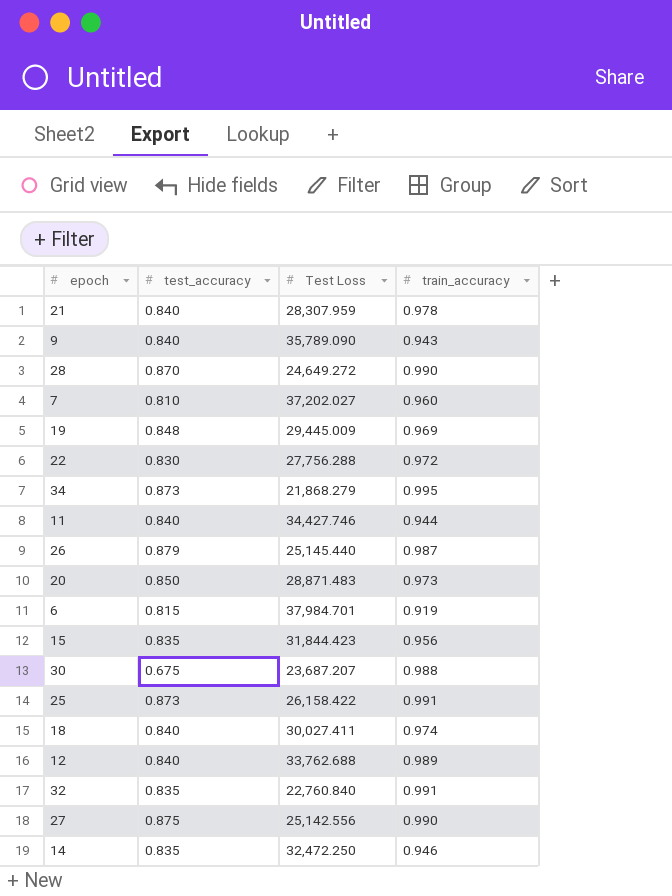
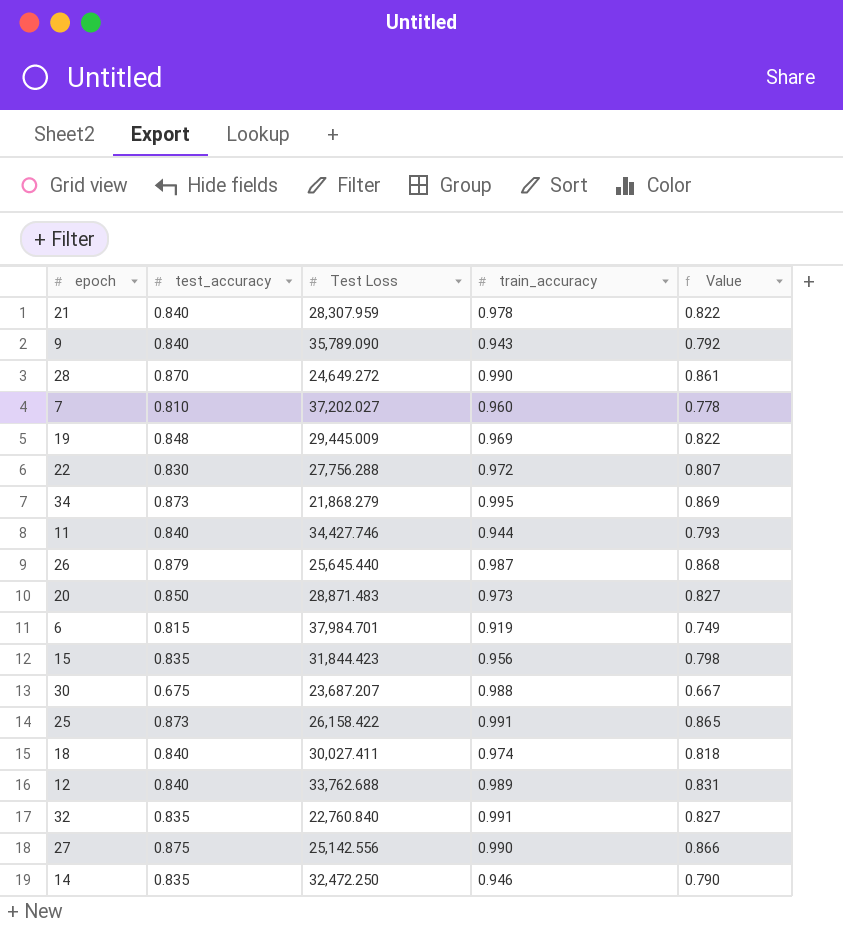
column Value | formula: none -> [test_accuracy] * [train_accuracy]
26 | Test Loss: 25,145.440 -> 25,645.440

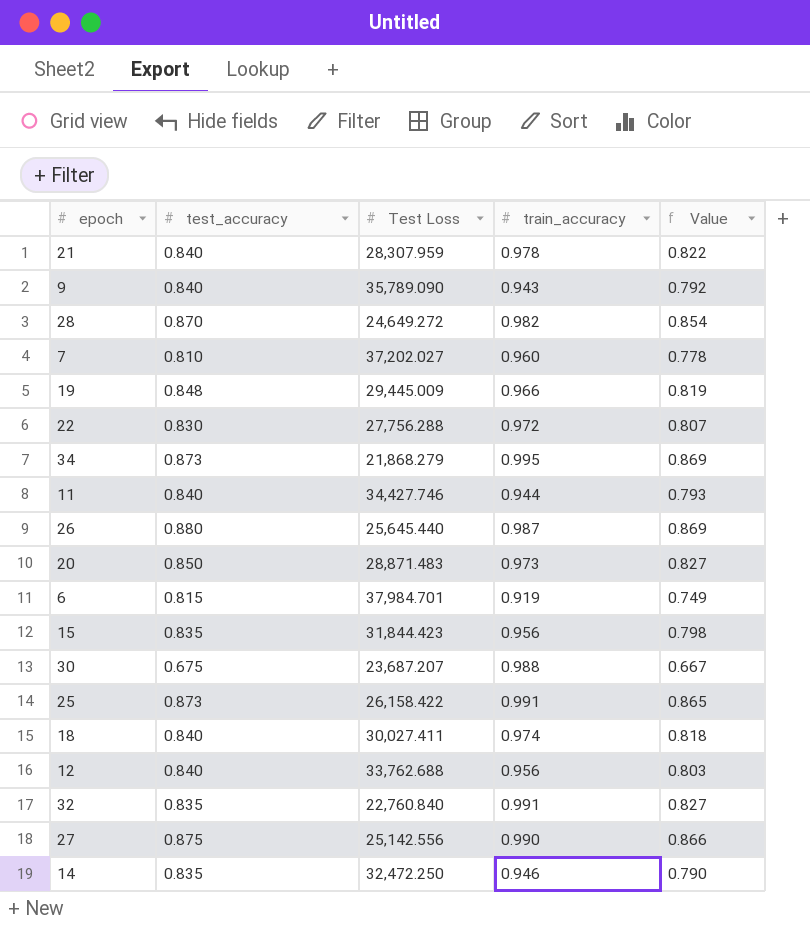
28 | train_accuracy: 0.990 -> 0.982
28 | Value: 0.861 -> 0.854
19 | train_accuracy: 0.969 -> 0.966
19 | Value: 0.822 -> 0.819
26 | test_accuracy: 0.879 -> 0.880
26 | Value: 0.868 -> 0.869
12 | train_accuracy: 0.989 -> 0.956
12 | Value: 0.831 -> 0.803

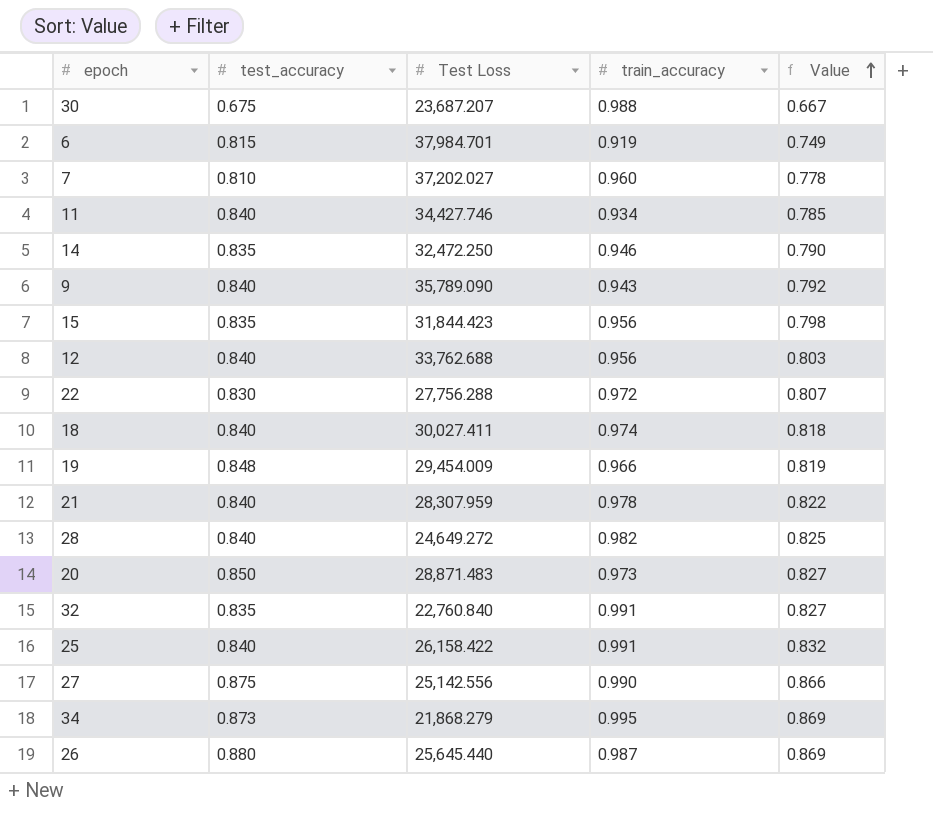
row order: none -> Value ascending
11 | train_accuracy: 0.944 -> 0.934
11 | Value: 0.793 -> 0.785
19 | Test Loss: 29,445.009 -> 29,454.009
28 | test_accuracy: 0.870 -> 0.840
28 | Value: 0.854 -> 0.825
25 | test_accuracy: 0.873 -> 0.840
25 | Value: 0.865 -> 0.832

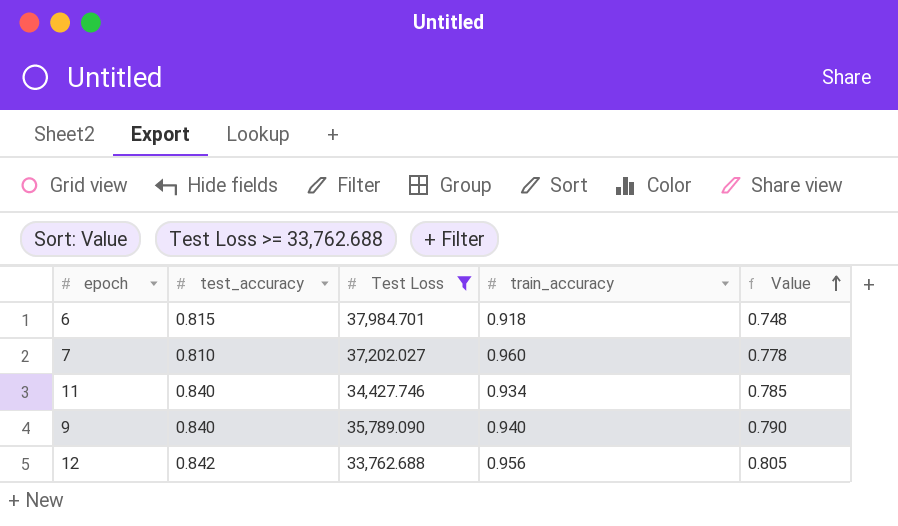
filter: none -> Test Loss >= 33,762.688
6 | train_accuracy: 0.919 -> 0.918
6 | Value: 0.749 -> 0.748
9 | train_accuracy: 0.943 -> 0.940
9 | Value: 0.792 -> 0.790
12 | test_accuracy: 0.840 -> 0.842
12 | Value: 0.803 -> 0.805

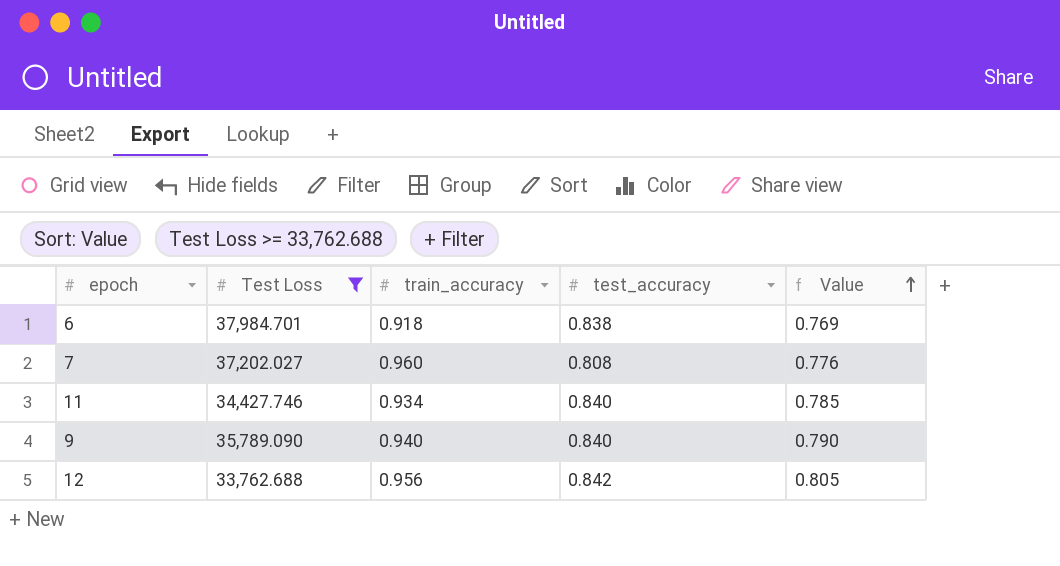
column test_accuracy | position: 2 -> 4
6 | test_accuracy: 0.815 -> 0.838
6 | Value: 0.748 -> 0.769
7 | test_accuracy: 0.810 -> 0.808
7 | Value: 0.778 -> 0.776

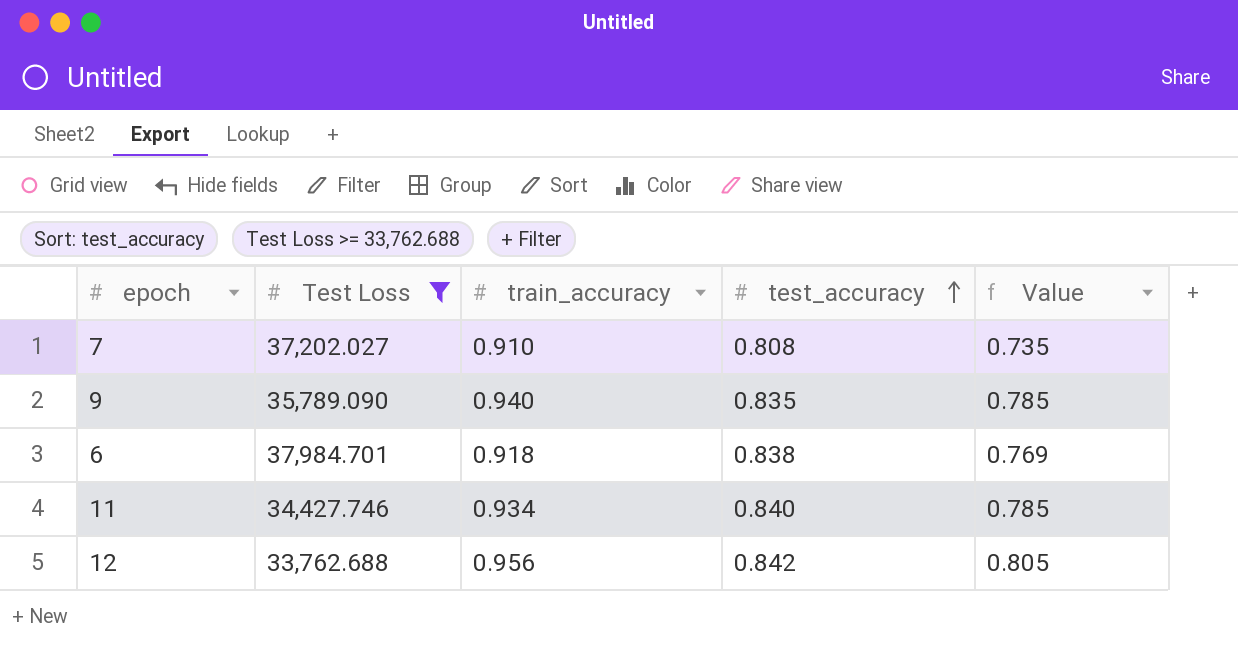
row order: Value ascending -> test_accuracy ascending
7 | train_accuracy: 0.960 -> 0.910
7 | Value: 0.776 -> 0.735
9 | test_accuracy: 0.840 -> 0.835
9 | Value: 0.790 -> 0.785

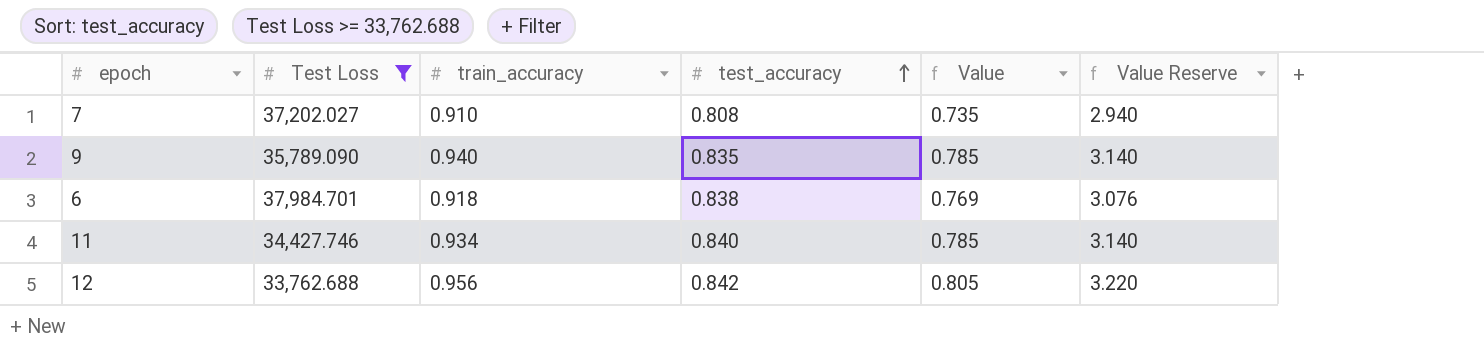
column Value Reserve | formula: none -> [Value] * 4

